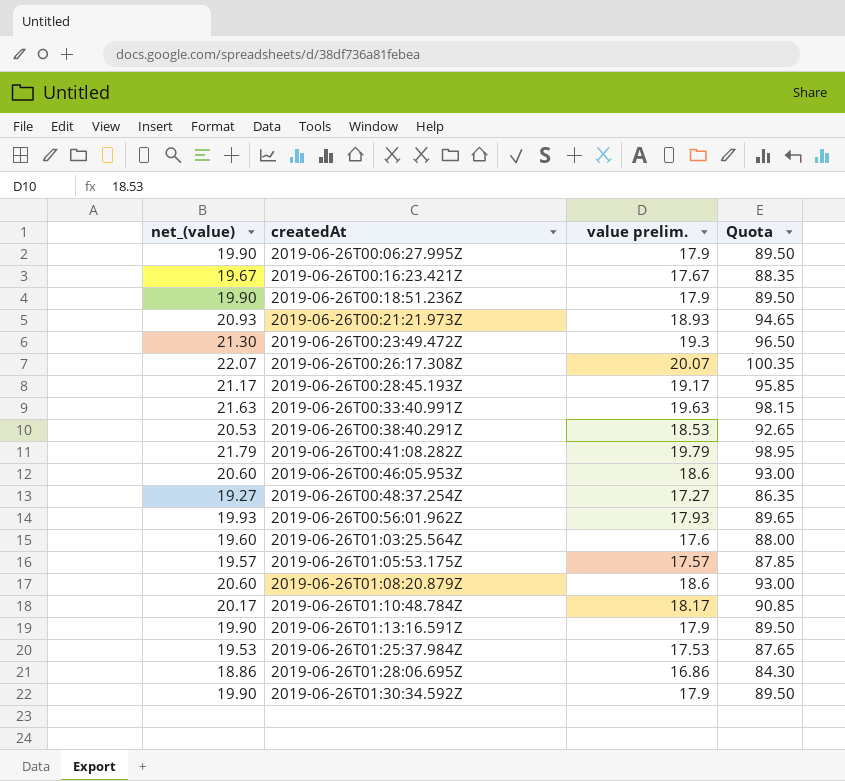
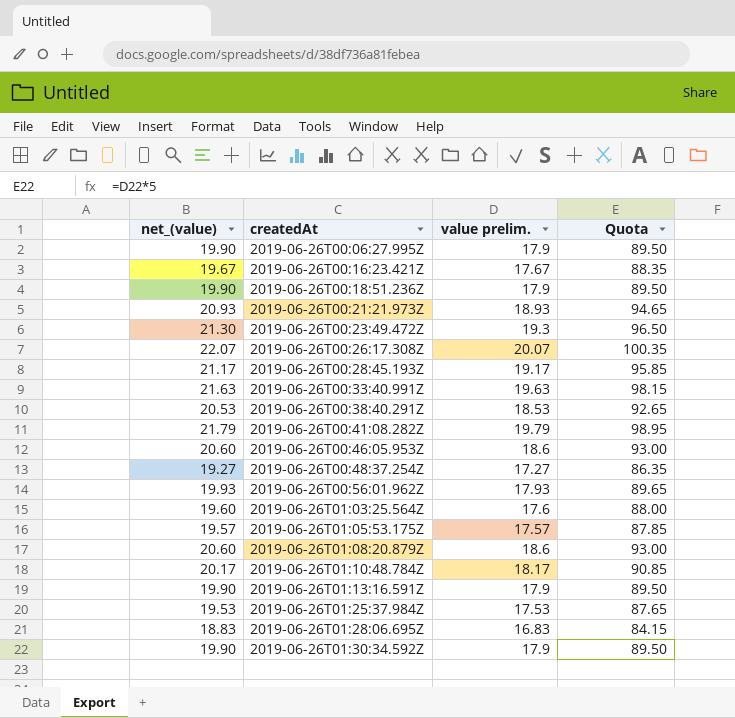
2019-06-26T01:28:06.695Z | net_(value): 18.86 -> 18.83
2019-06-26T01:28:06.695Z | value prelim.: 16.86 -> 16.83
2019-06-26T01:28:06.695Z | Quota: 84.30 -> 84.15

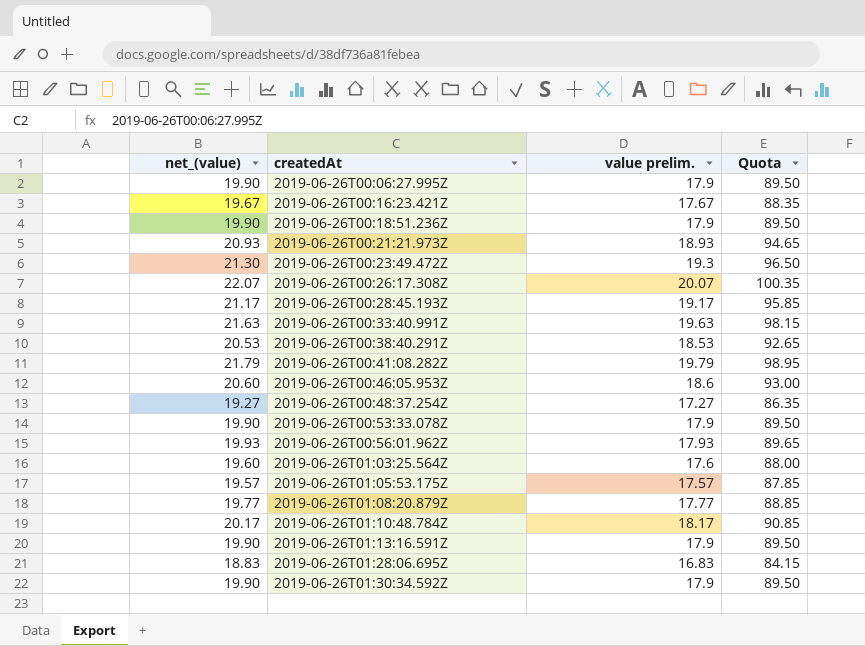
row 2019-06-26T01:25:37.984Z: 19.53 | 17.53 | 87.65 -> none
row 2019-06-26T00:53:33.078Z: none -> 19.90 | 17.9 | 89.50
2019-06-26T01:08:20.879Z | net_(value): 20.60 -> 19.77
2019-06-26T01:08:20.879Z | value prelim.: 18.6 -> 17.77
2019-06-26T01:08:20.879Z | Quota: 93.00 -> 88.85

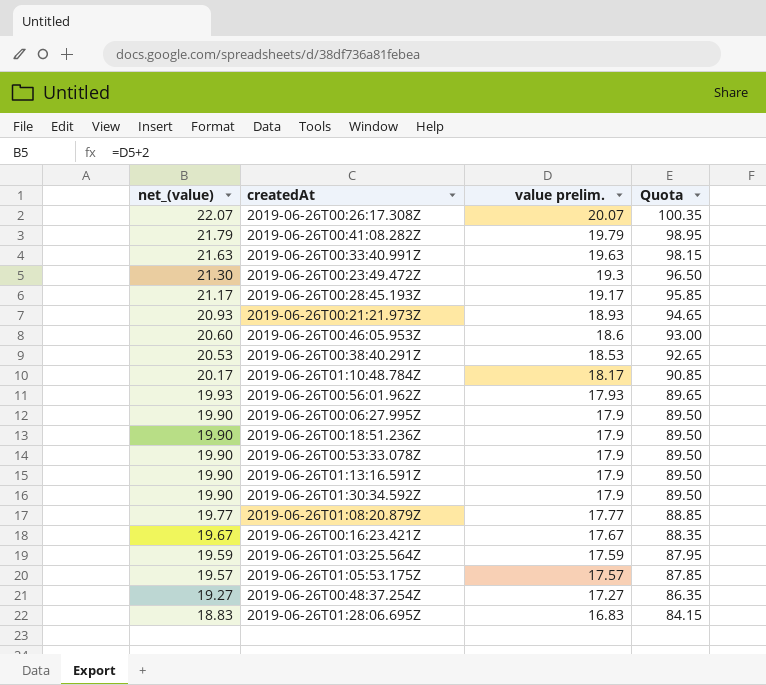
row order: createdAt ascending -> net_(value) descending
2019-06-26T01:03:25.564Z | net_(value): 19.60 -> 19.59
2019-06-26T01:03:25.564Z | value prelim.: 17.6 -> 17.59
2019-06-26T01:03:25.564Z | Quota: 88.00 -> 87.95

